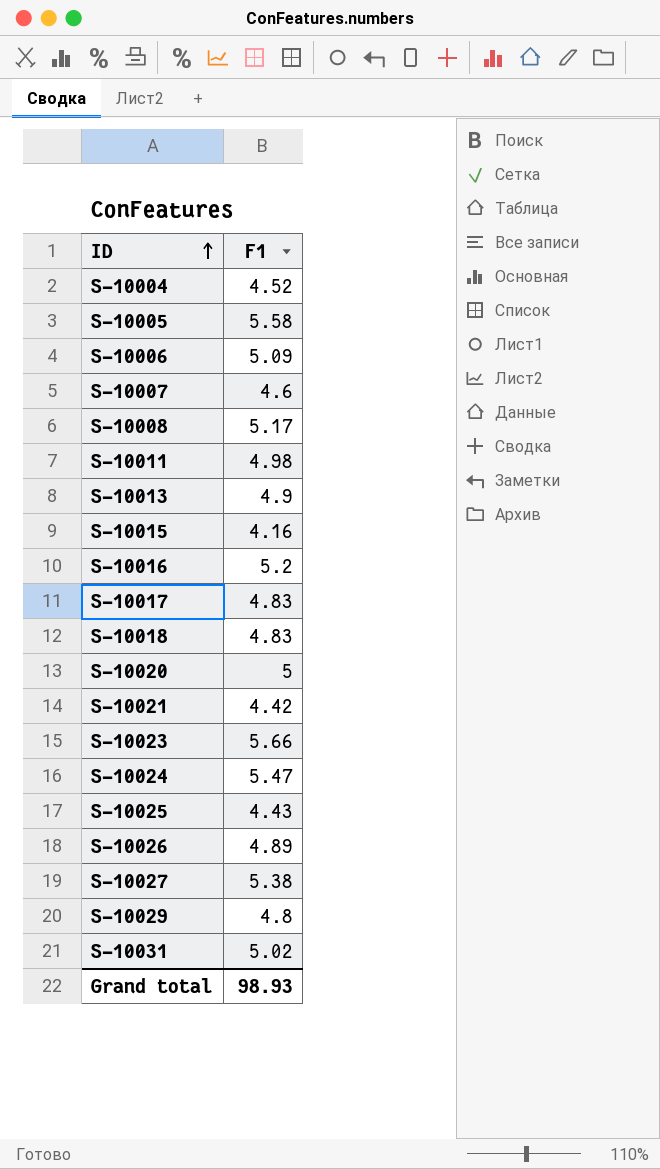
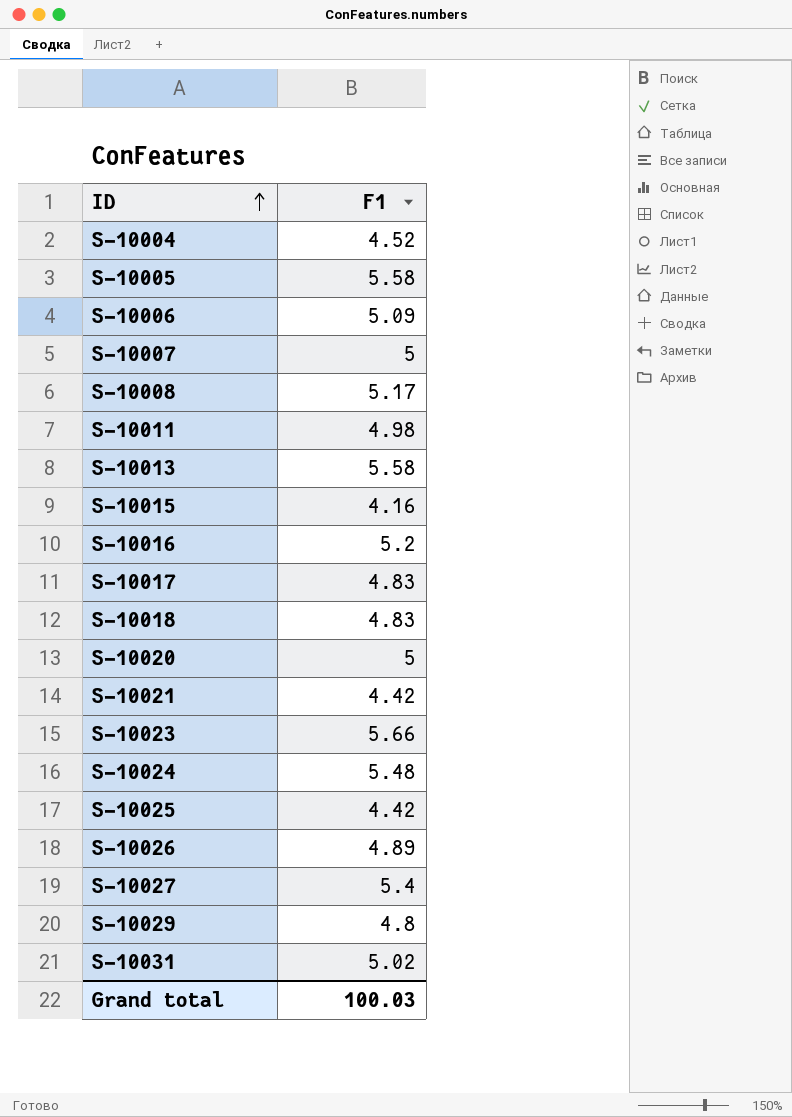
S-10007 | F1: 4.6 -> 5
S-10013 | F1: 4.9 -> 5.58
S-10024 | F1: 5.47 -> 5.48
S-10025 | F1: 4.43 -> 4.42
S-10027 | F1: 5.38 -> 5.4
Grand total | F1: 98.93 -> 100.03

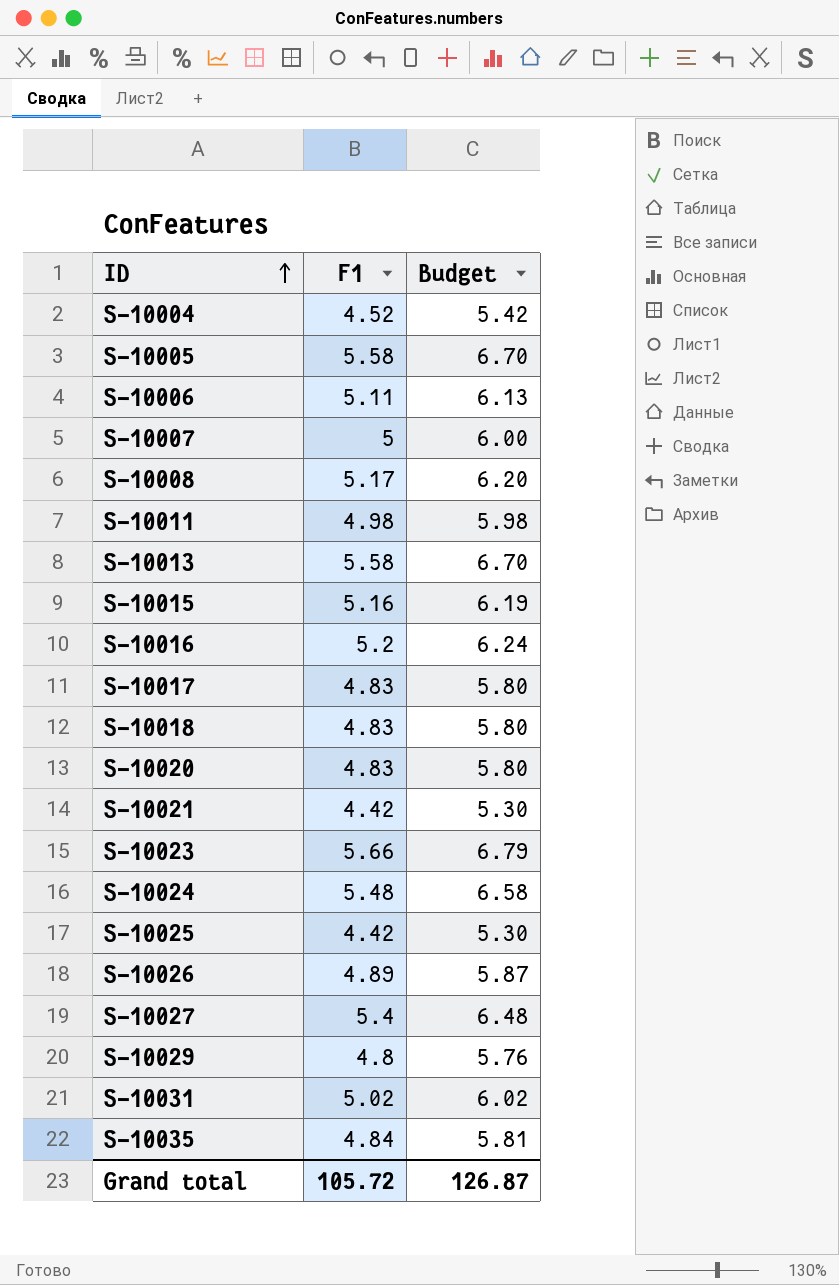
column Budget | formula: none -> [F1] * 1.2
S-10006 | F1: 5.09 -> 5.11
S-10015 | F1: 4.16 -> 5.16
S-10020 | F1: 5 -> 4.83
row S-10035: none -> 4.84 | 5.81
Grand total | F1: 100.03 -> 105.72

